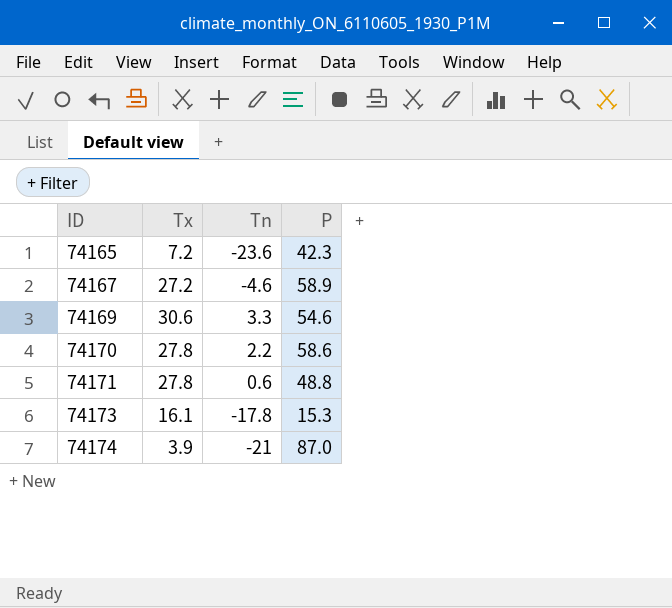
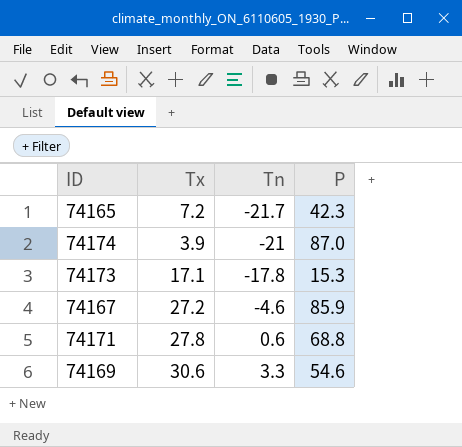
row order: ID ascending -> Tn ascending
row 74170: 27.8 | 2.2 | 58.6 -> none
74165 | Tn: -23.6 -> -21.7
74173 | Tx: 16.1 -> 17.1
74167 | P: 58.9 -> 85.9
74171 | P: 48.8 -> 68.8

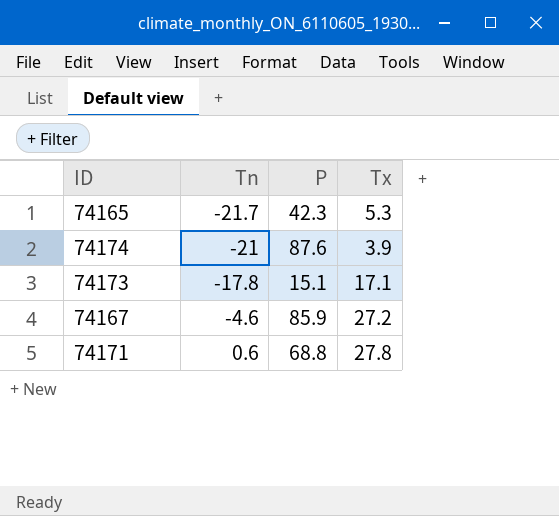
column Tx | position: 2 -> 4
row 74169: 30.6 | 3.3 | 54.6 -> none
74165 | Tx: 7.2 -> 5.3
74174 | P: 87.0 -> 87.6
74173 | P: 15.3 -> 15.1

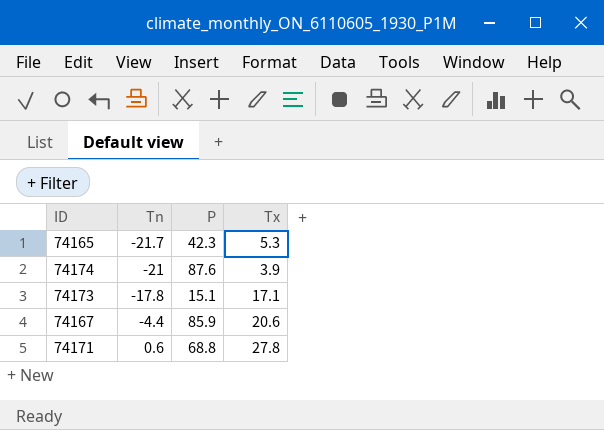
74167 | Tn: -4.6 -> -4.4
74167 | Tx: 27.2 -> 20.6

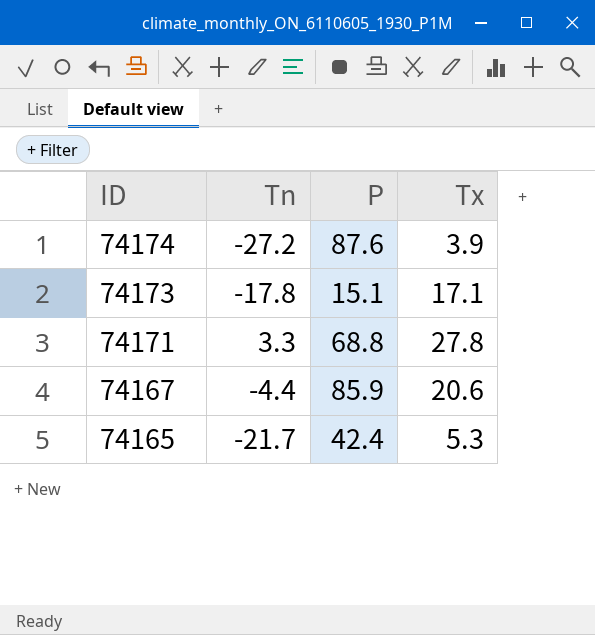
row order: Tn ascending -> ID descending
74174 | Tn: -21 -> -27.2
74171 | Tn: 0.6 -> 3.3
74165 | P: 42.3 -> 42.4

